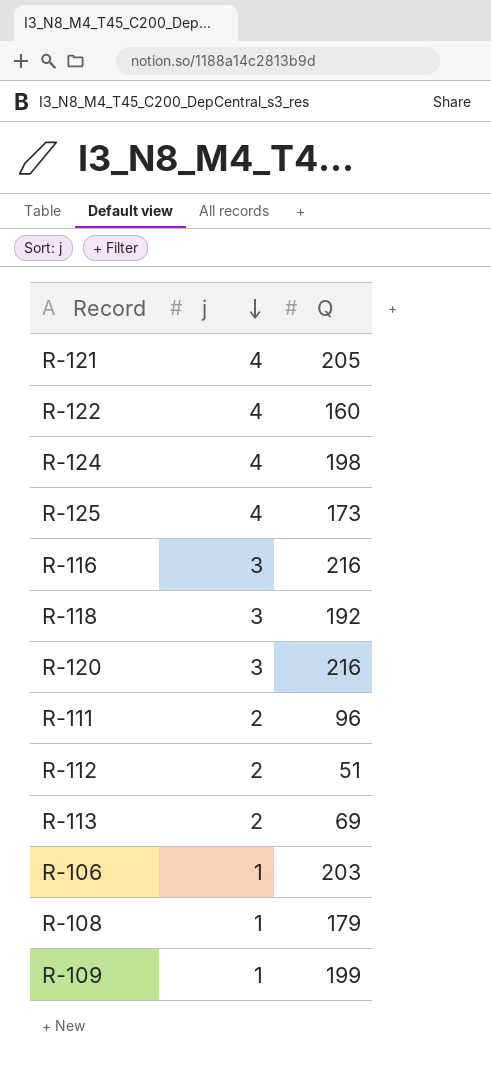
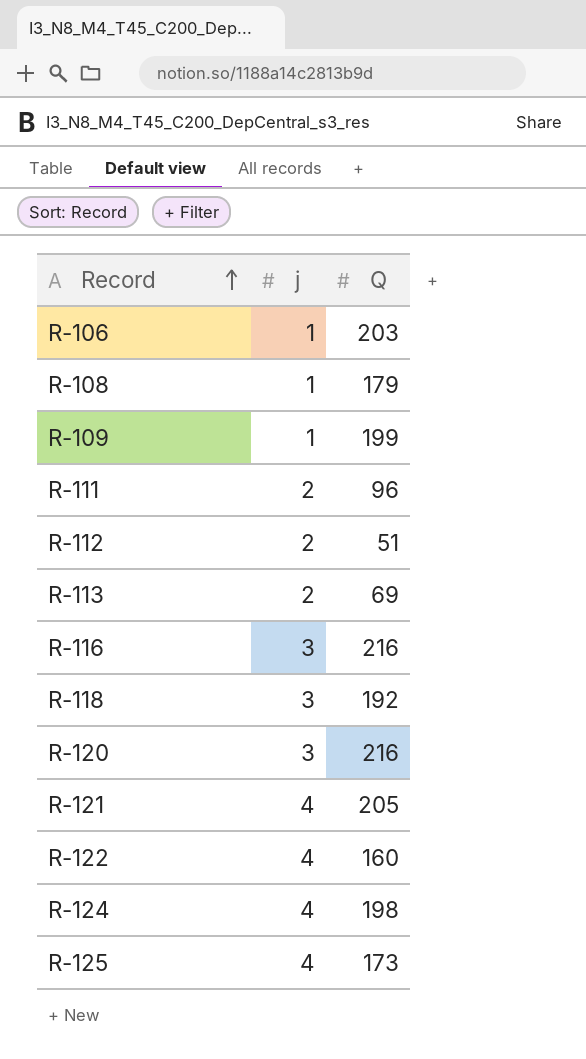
row order: j descending -> Record ascending

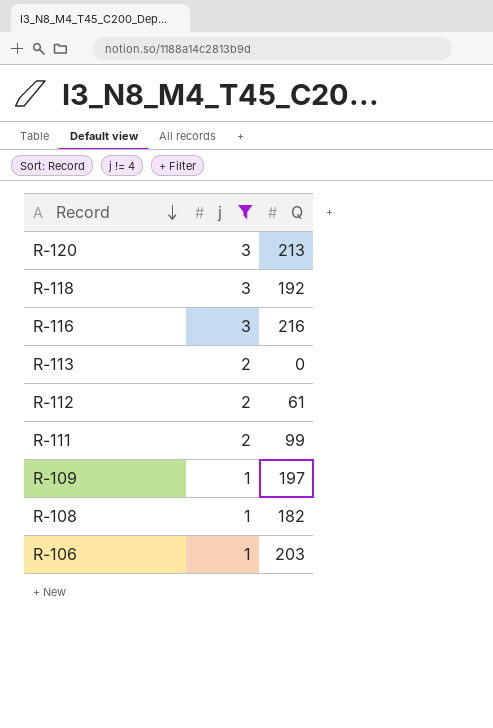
filter: none -> j != 4
row order: Record ascending -> Record descending
R-120 | Q: 216 -> 213
R-113 | Q: 69 -> 0
R-112 | Q: 51 -> 61
R-111 | Q: 96 -> 99
R-109 | Q: 199 -> 197
R-108 | Q: 179 -> 182

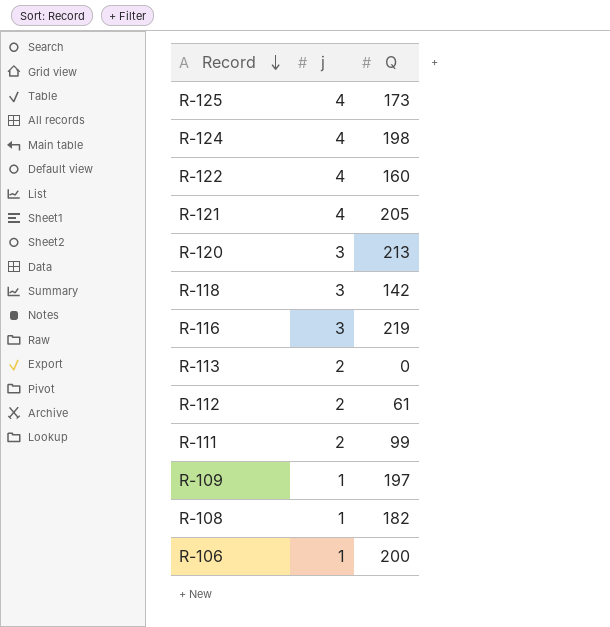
filter: j != 4 -> none
R-118 | Q: 192 -> 142
R-116 | Q: 216 -> 219
R-106 | Q: 203 -> 200

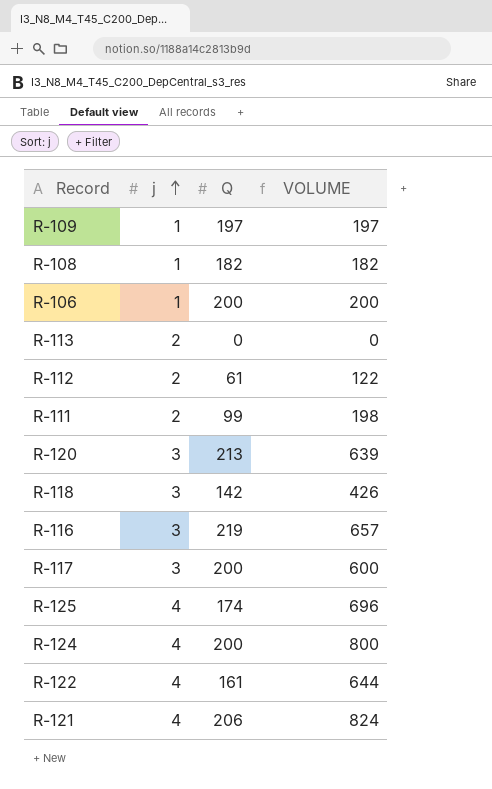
row order: Record descending -> j ascending
column VOLUME | formula: none -> [j] * [Q]
row R-117: none -> 3 | 200 | 600
R-125 | Q: 173 -> 174
R-124 | Q: 198 -> 200
R-122 | Q: 160 -> 161
R-121 | Q: 205 -> 206

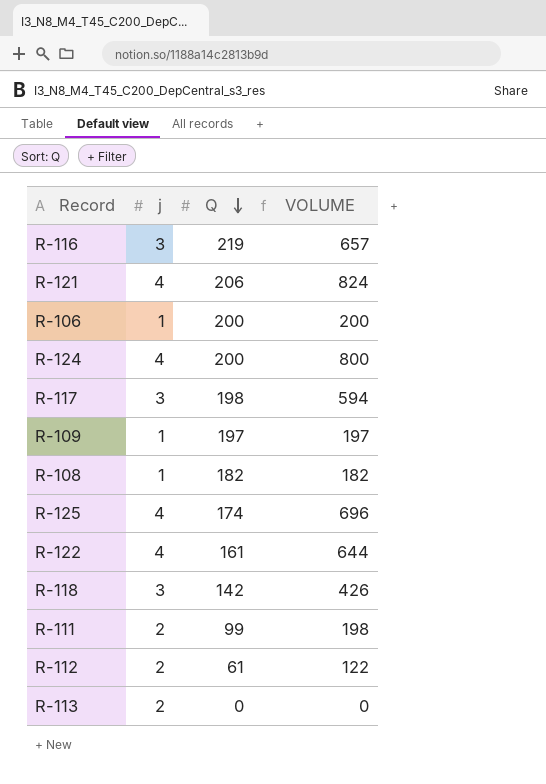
row order: j ascending -> Q descending
row R-120: 3 | 213 | 639 -> none
R-117 | Q: 200 -> 198
R-117 | VOLUME: 600 -> 594

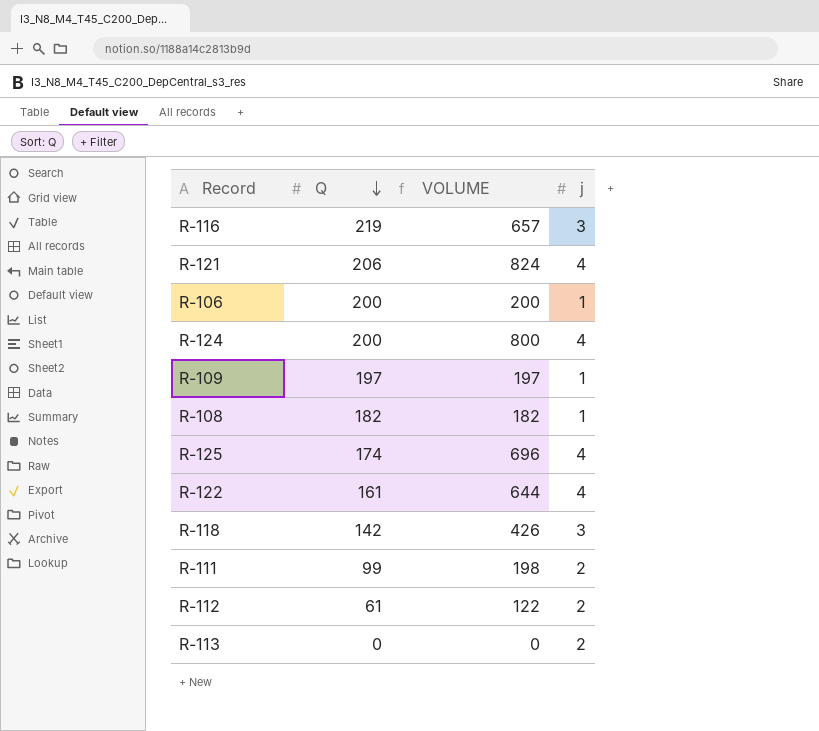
column j | position: 2 -> 4
row R-117: 3 | 198 | 594 -> none

